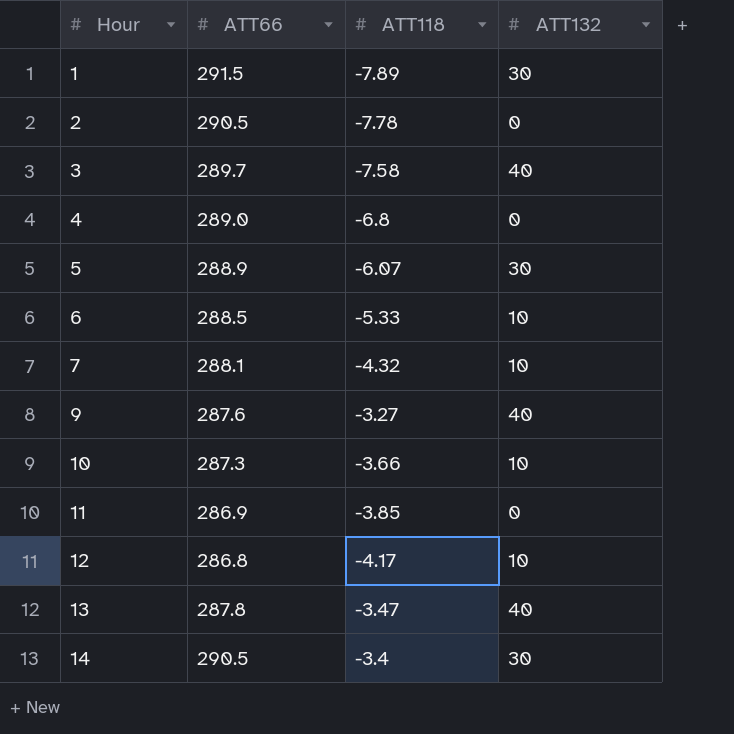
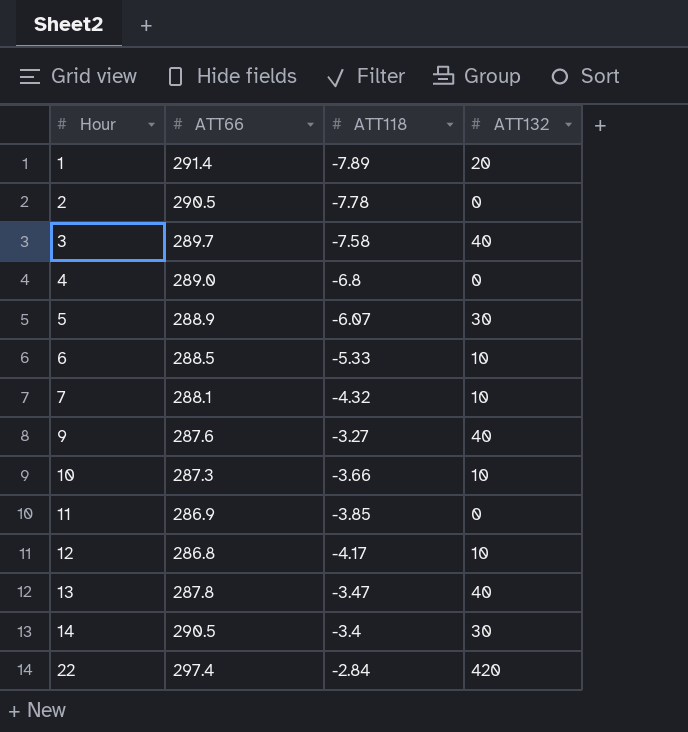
1 | ATT66: 291.5 -> 291.4
1 | ATT132: 30 -> 20
row 22: none -> 297.4 | -2.84 | 420

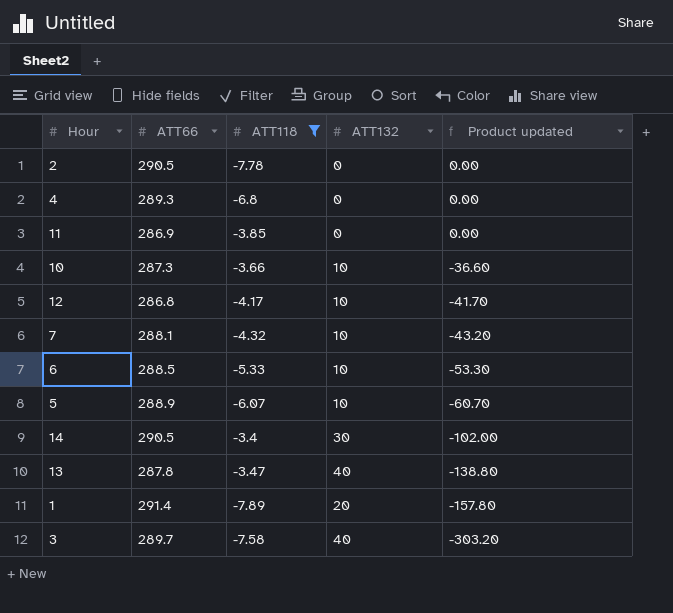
filter: none -> ATT118 <= -3.4
row order: Hour ascending -> Product updated descending
column Product updated | formula: none -> [ATT118] * [ATT132]
4 | ATT66: 289.0 -> 289.3
5 | ATT132: 30 -> 10

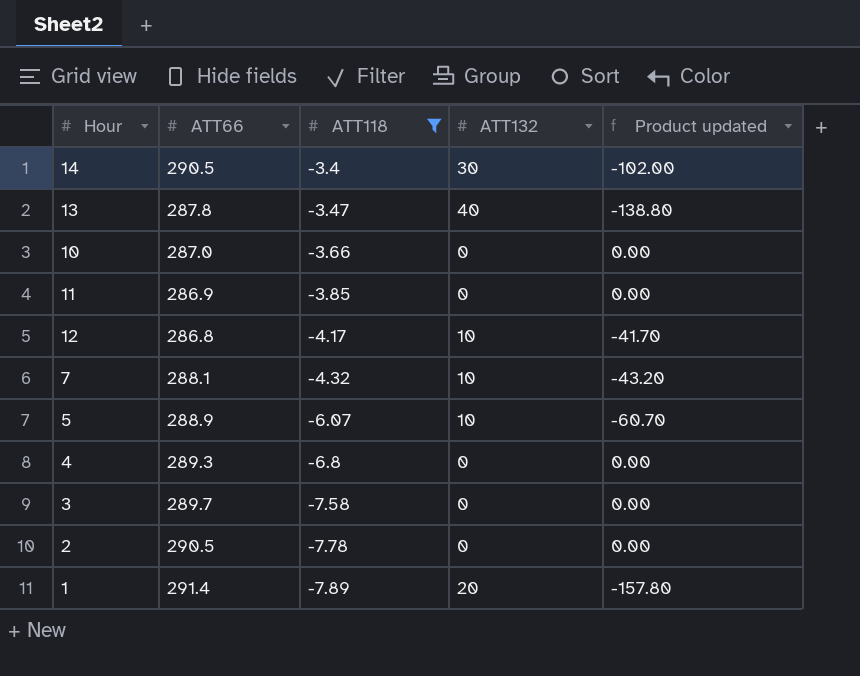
row order: Product updated descending -> ATT118 descending
row 6: 288.5 | -5.33 | 10 | -53.30 -> none
10 | ATT66: 287.3 -> 287.0
10 | ATT132: 10 -> 0
10 | Product updated: -36.60 -> 0.00
3 | ATT132: 40 -> 0
3 | Product updated: -303.20 -> 0.00

